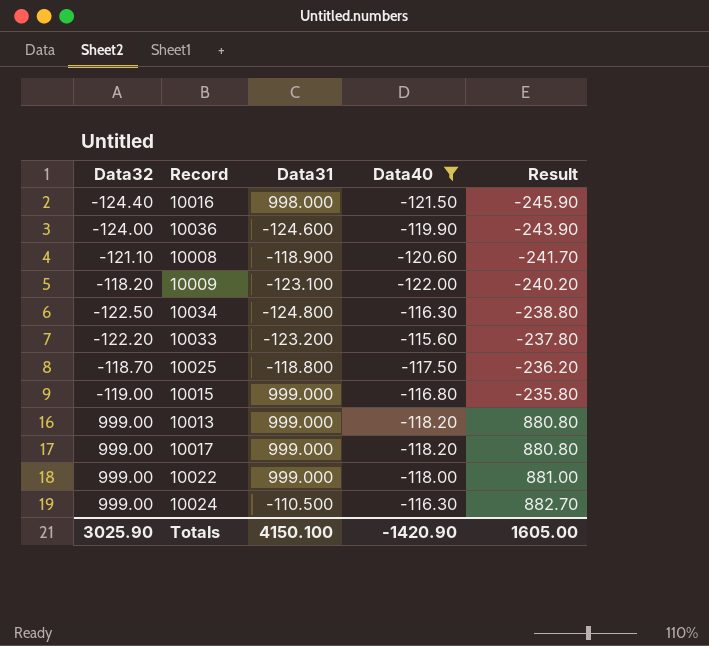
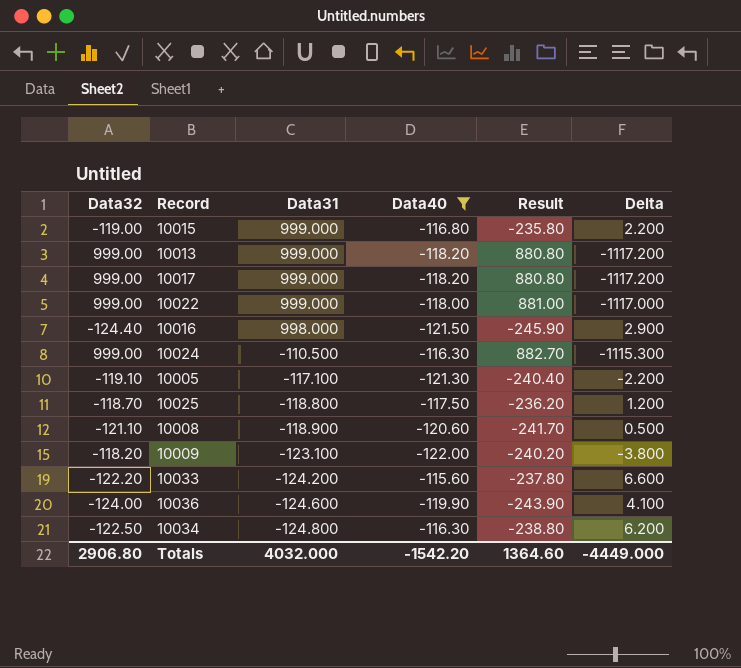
row order: Result ascending -> Data31 descending
column Delta | formula: none -> [Data40] - [Data32]
row 10005: none -> -119.10 | -117.100 | -121.30 | -240.40 | -2.200
10033 | Data31: -123.200 -> -124.200
Totals | Data32: 3025.90 -> 2906.80
Totals | Data31: 4150.100 -> 4032.000
Totals | Data40: -1420.90 -> -1542.20
Totals | Result: 1605.00 -> 1364.60

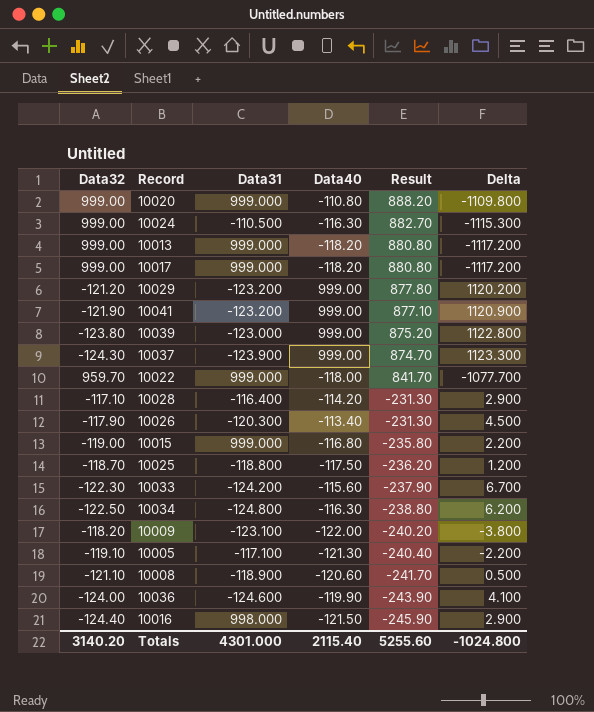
filter: Data40 <= -115.60 -> none
row order: Data31 descending -> Result descending
10022 | Data32: 999.00 -> 959.70
10022 | Result: 881.00 -> 841.70
10022 | Delta: -1117.000 -> -1077.700
10033 | Data32: -122.20 -> -122.30
10033 | Result: -237.80 -> -237.90
10033 | Delta: 6.600 -> 6.700
Totals | Data32: 2906.80 -> 3140.20
Totals | Data31: 4032.000 -> 4301.000
Totals | Data40: -1542.20 -> 2115.40
Totals | Result: 1364.60 -> 5255.60
Totals | Delta: -4449.000 -> -1024.800

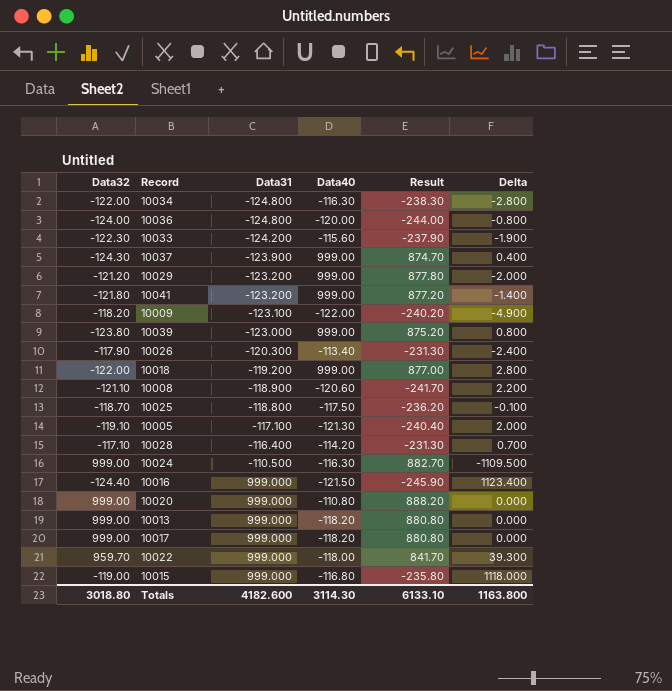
row order: Result descending -> Data31 ascending
column Delta | formula: [Data40] - [Data32] -> [Data31] - [Data32]
10034 | Data32: -122.50 -> -122.00
10034 | Result: -238.80 -> -238.30
10036 | Data31: -124.600 -> -124.800
10036 | Data40: -119.90 -> -120.00
10036 | Result: -243.90 -> -244.00
10041 | Data32: -121.90 -> -121.80
10041 | Result: 877.10 -> 877.20
row 10018: none -> -122.00 | -119.200 | 999.00 | 877.00 | 2.800
10016 | Data31: 998.000 -> 999.000
Totals | Data32: 3140.20 -> 3018.80
Totals | Data31: 4301.000 -> 4182.600
Totals | Data40: 2115.40 -> 3114.30
Totals | Result: 5255.60 -> 6133.10
Totals | Delta: -1024.800 -> 1163.800

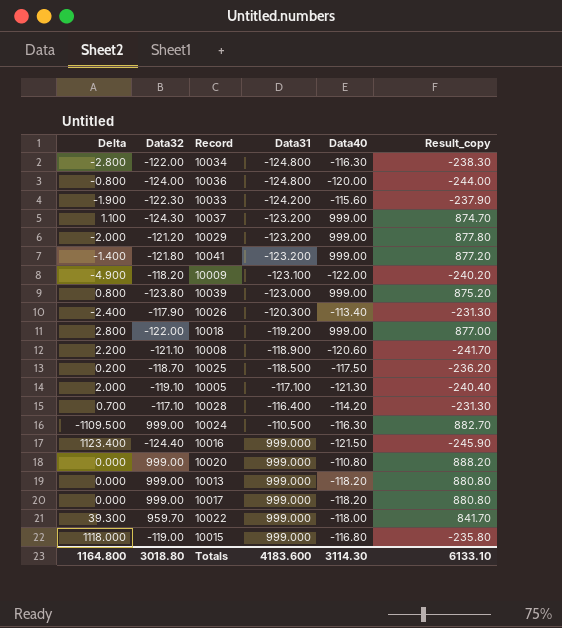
column Delta | position: 6 -> 1
column name: Result -> Result_copy
10037 | Delta: 0.400 -> 1.100
10037 | Data31: -123.900 -> -123.200
10025 | Delta: -0.100 -> 0.200
10025 | Data31: -118.800 -> -118.500
Totals | Delta: 1163.800 -> 1164.800
Totals | Data31: 4182.600 -> 4183.600

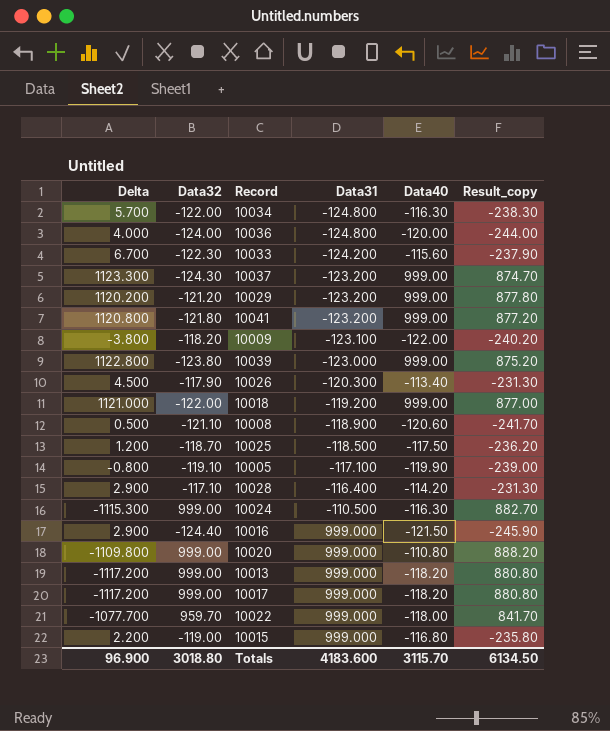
column Delta | formula: [Data31] - [Data32] -> [Data40] - [Data32]
10005 | Data40: -121.30 -> -119.90
10005 | Result_copy: -240.40 -> -239.00
Totals | Delta: 1164.800 -> 96.900
Totals | Data40: 3114.30 -> 3115.70
Totals | Result_copy: 6133.10 -> 6134.50

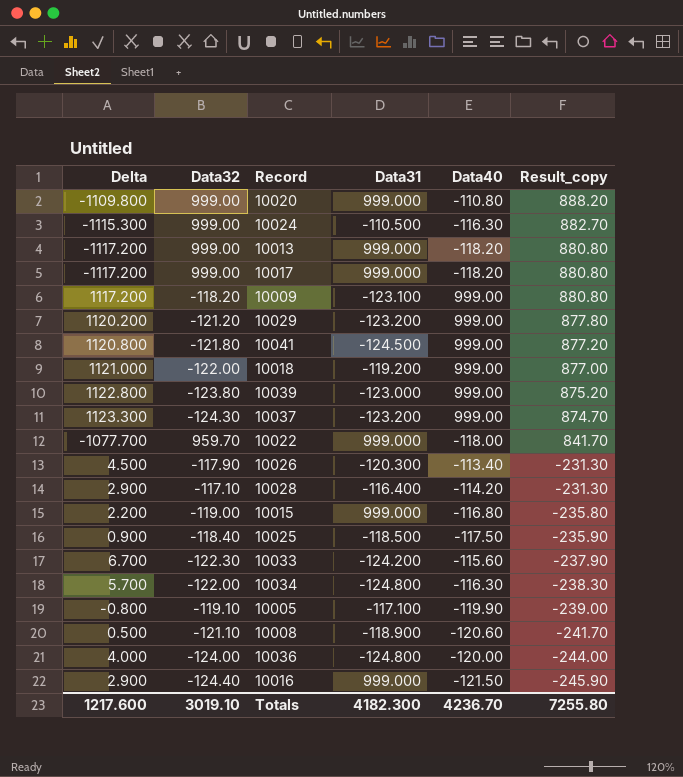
row order: Data31 ascending -> Result_copy descending
10009 | Delta: -3.800 -> 1117.200
10009 | Data40: -122.00 -> 999.00
10009 | Result_copy: -240.20 -> 880.80
10041 | Data31: -123.200 -> -124.500
10025 | Delta: 1.200 -> 0.900
10025 | Data32: -118.70 -> -118.40
10025 | Result_copy: -236.20 -> -235.90
Totals | Delta: 96.900 -> 1217.600
Totals | Data32: 3018.80 -> 3019.10
Totals | Data31: 4183.600 -> 4182.300
Totals | Data40: 3115.70 -> 4236.70
Totals | Result_copy: 6134.50 -> 7255.80

